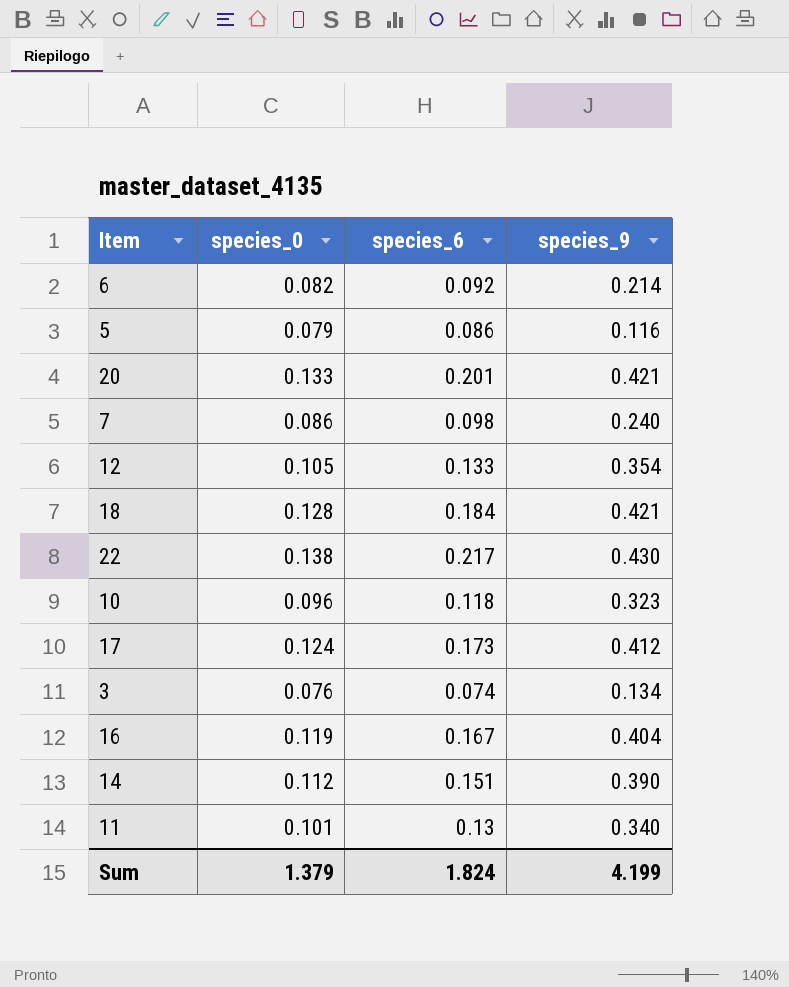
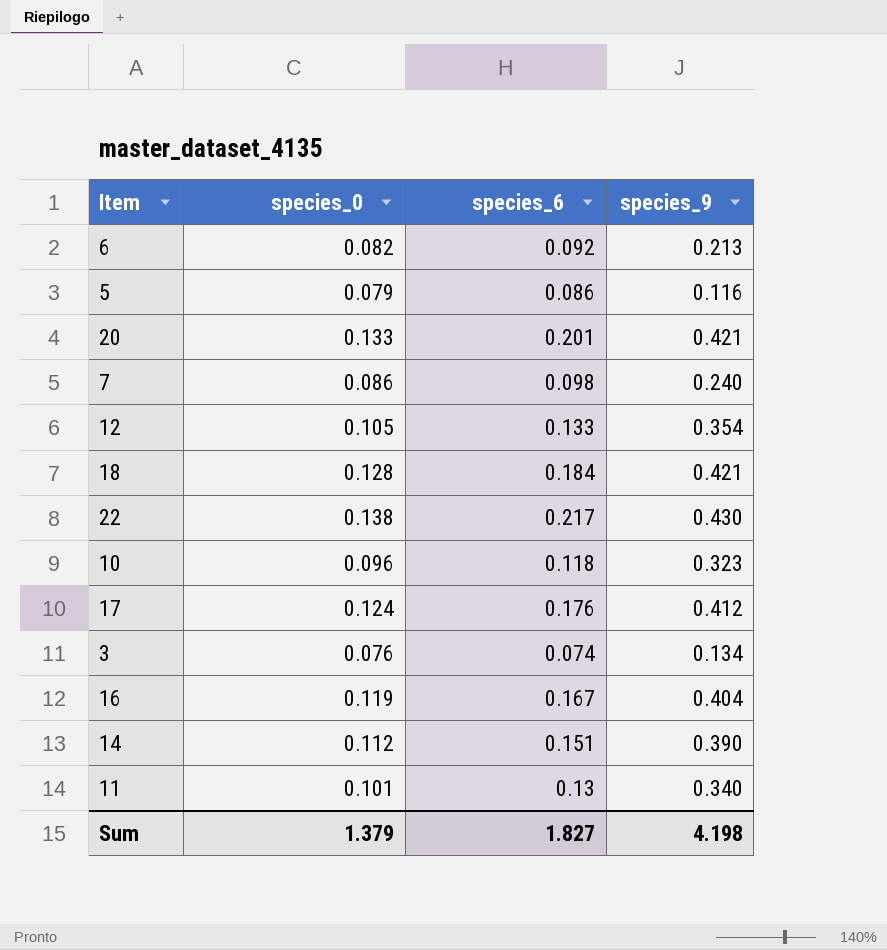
6 | species_9: 0.214 -> 0.213
17 | species_6: 0.173 -> 0.176
Sum | species_6: 1.824 -> 1.827
Sum | species_9: 4.199 -> 4.198

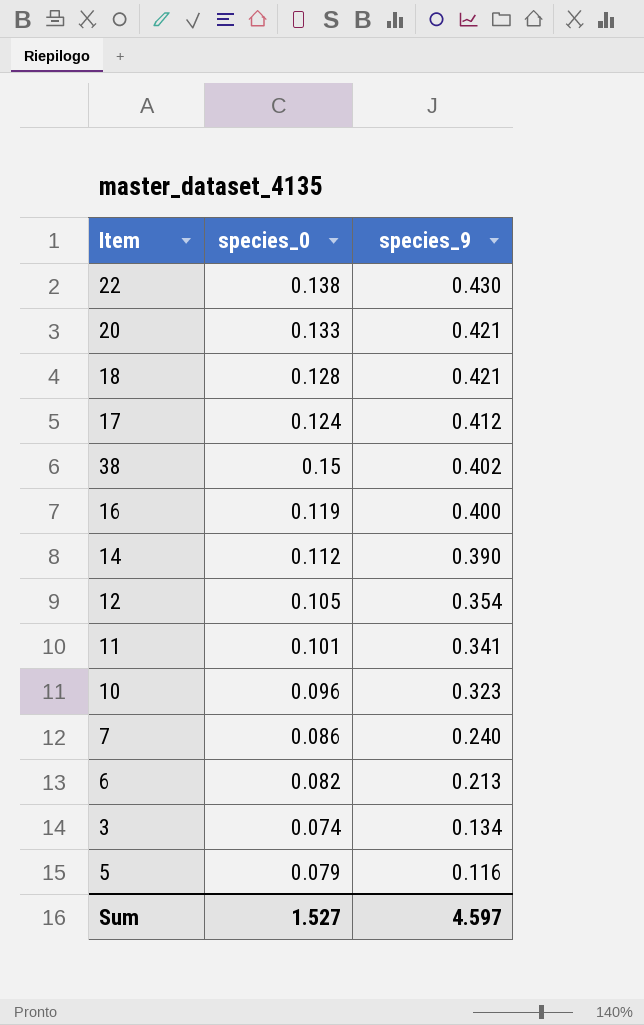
row order: none -> species_9 descending
column species_6 | position: 3 -> none
row 38: none -> 0.15 | 0.402
16 | species_9: 0.404 -> 0.400
11 | species_9: 0.340 -> 0.341
3 | species_0: 0.076 -> 0.074
Sum | species_0: 1.379 -> 1.527
Sum | species_9: 4.198 -> 4.597

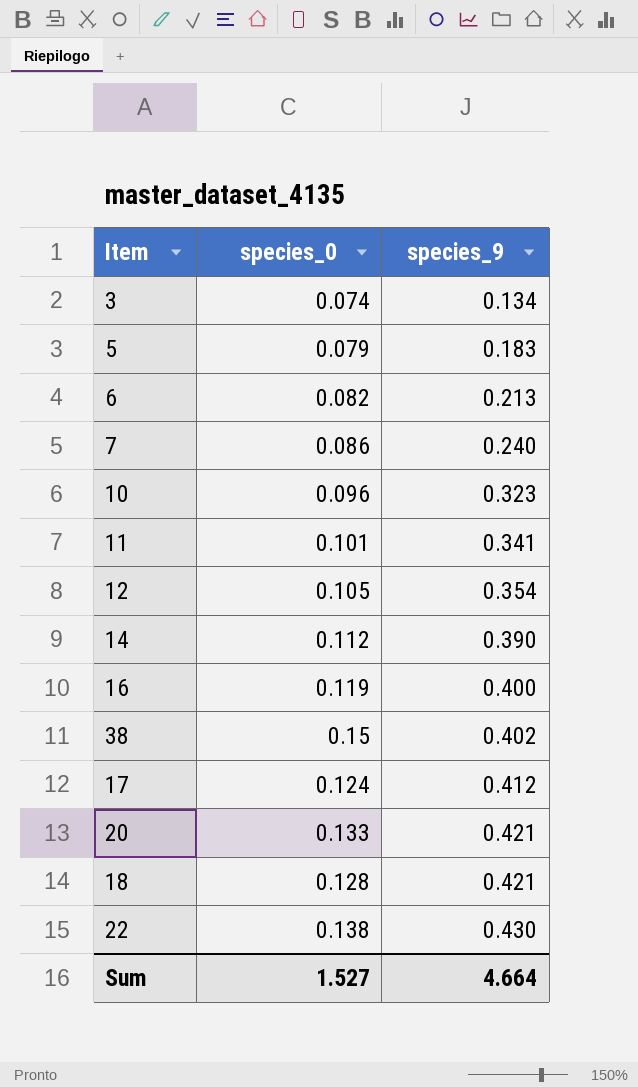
row order: species_9 descending -> species_9 ascending
5 | species_9: 0.116 -> 0.183
Sum | species_9: 4.597 -> 4.664

